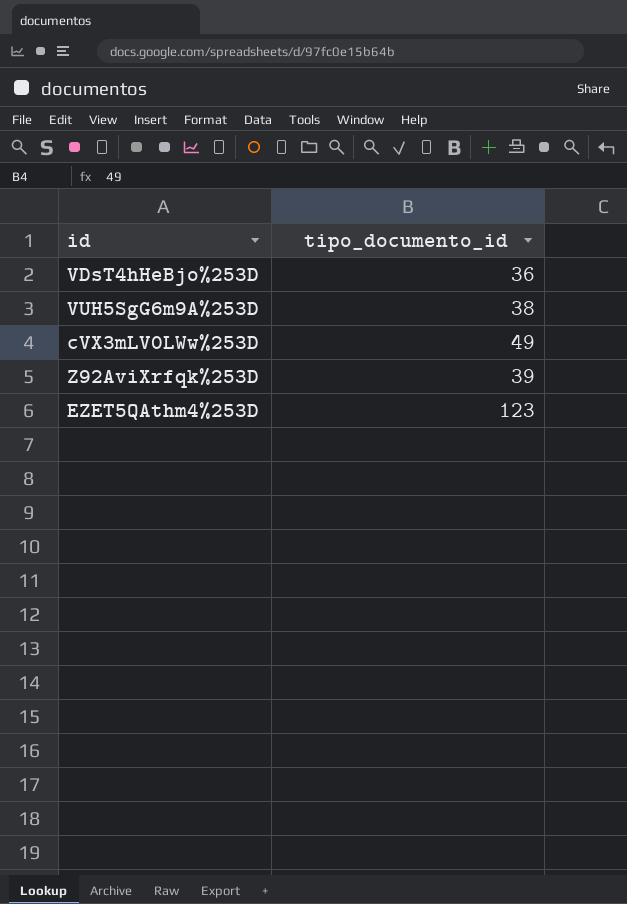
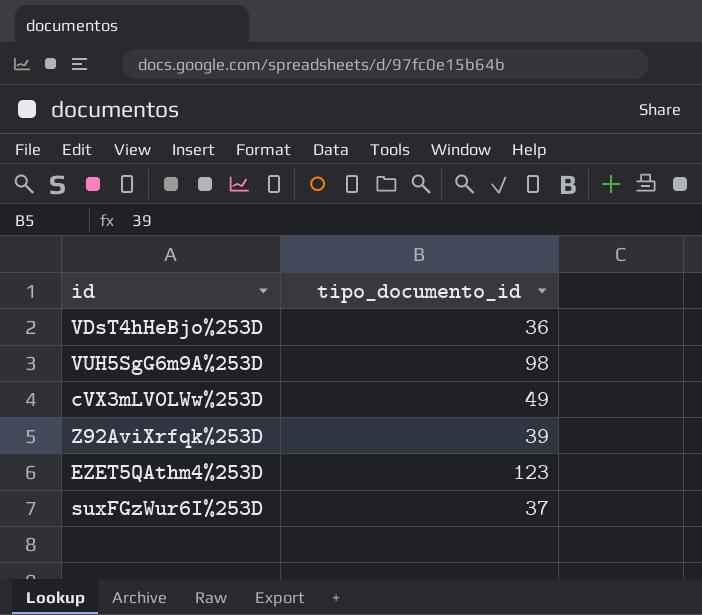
VUH5SgG6m9A%253D | tipo_documento_id: 38 -> 98
row suxFGzWur6I%253D: none -> 37

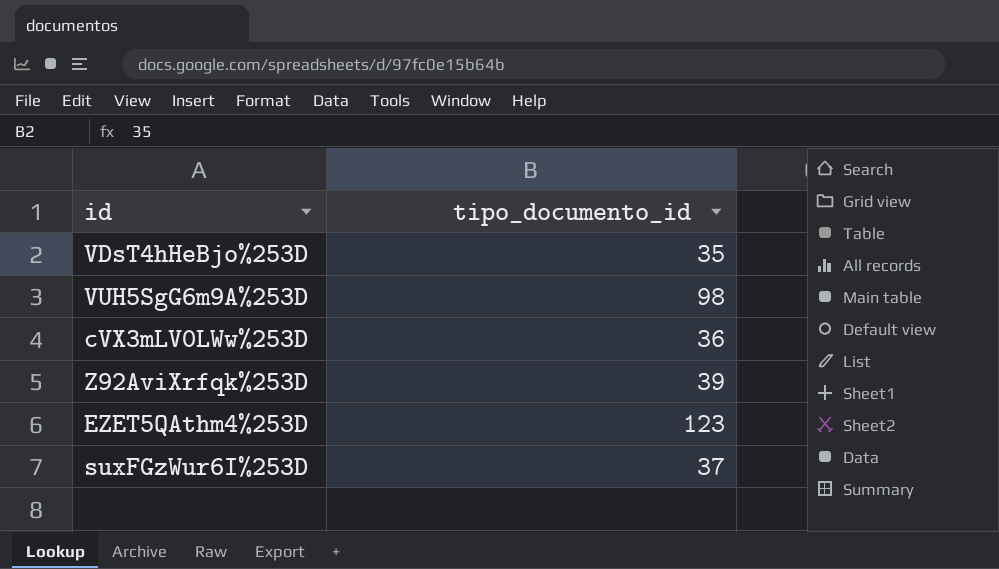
VDsT4hHeBjo%253D | tipo_documento_id: 36 -> 35
cVX3mLV0LWw%253D | tipo_documento_id: 49 -> 36

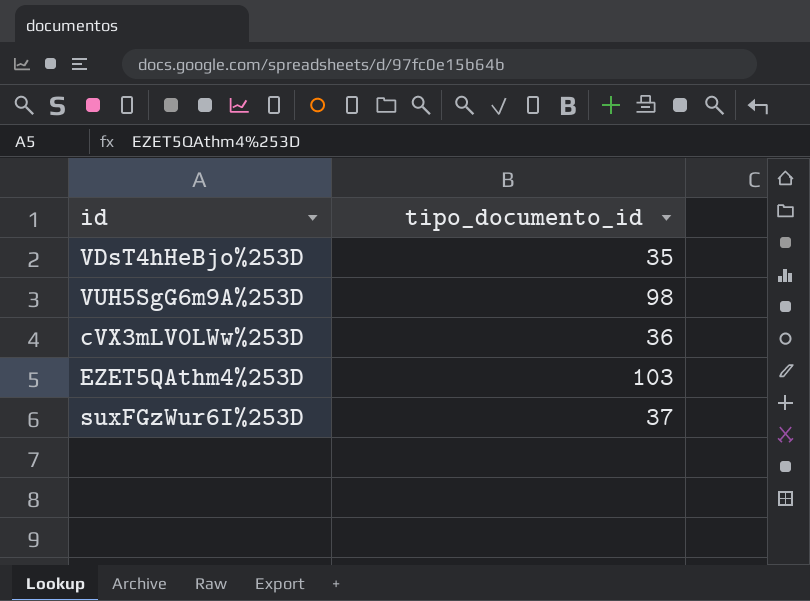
row Z92AviXrfqk%253D: 39 -> none
EZET5QAthm4%253D | tipo_documento_id: 123 -> 103

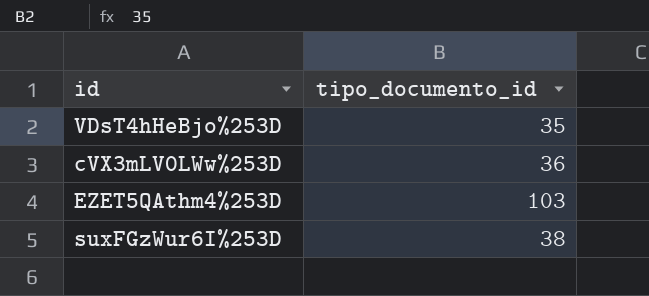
row VUH5SgG6m9A%253D: 98 -> none
suxFGzWur6I%253D | tipo_documento_id: 37 -> 38

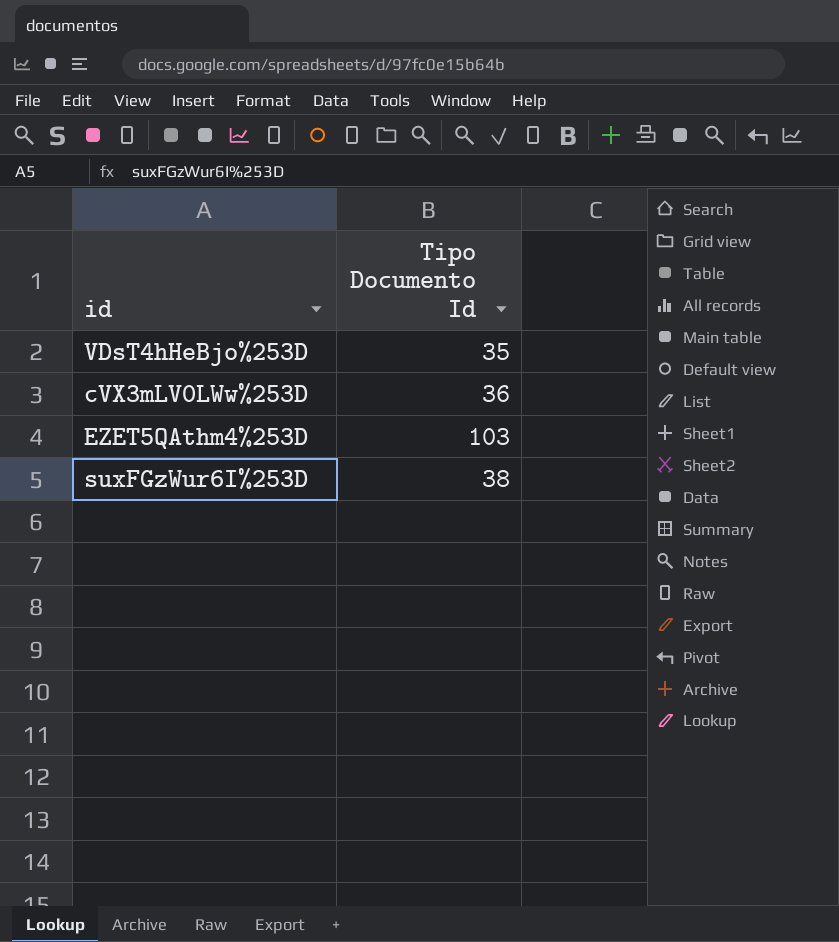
column name: tipo_documento_id -> Tipo Documento Id

